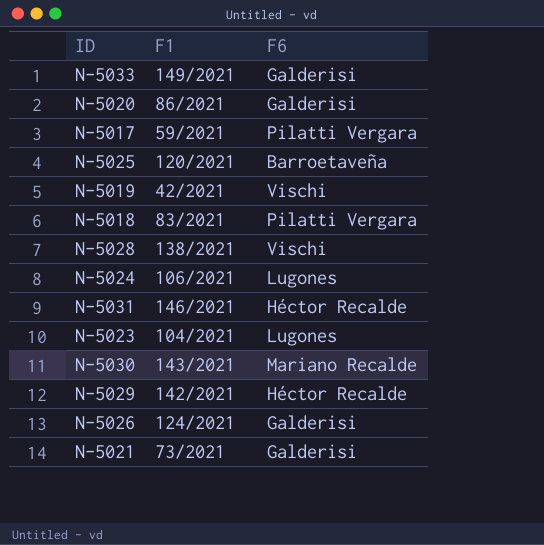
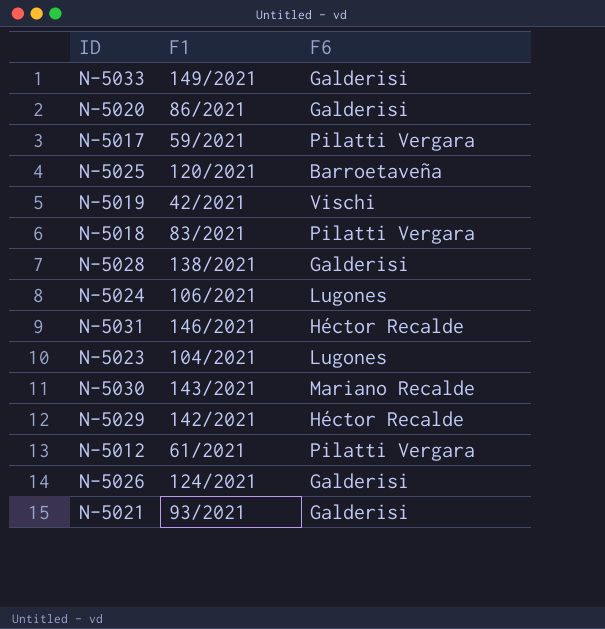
N-5028 | F6: Vischi -> Galderisi
row N-5012: none -> 61/2021 | Pilatti Vergara
N-5021 | F1: 73/2021 -> 93/2021

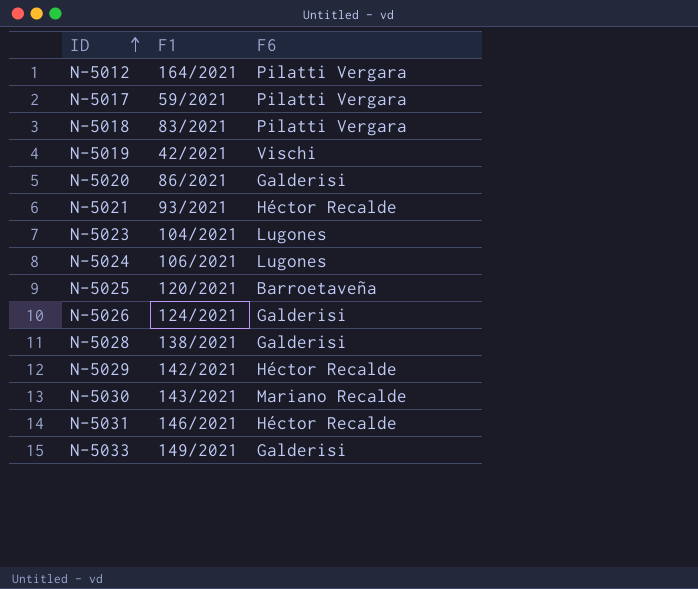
row order: none -> ID ascending
N-5012 | F1: 61/2021 -> 164/2021
N-5021 | F6: Galderisi -> Héctor Recalde

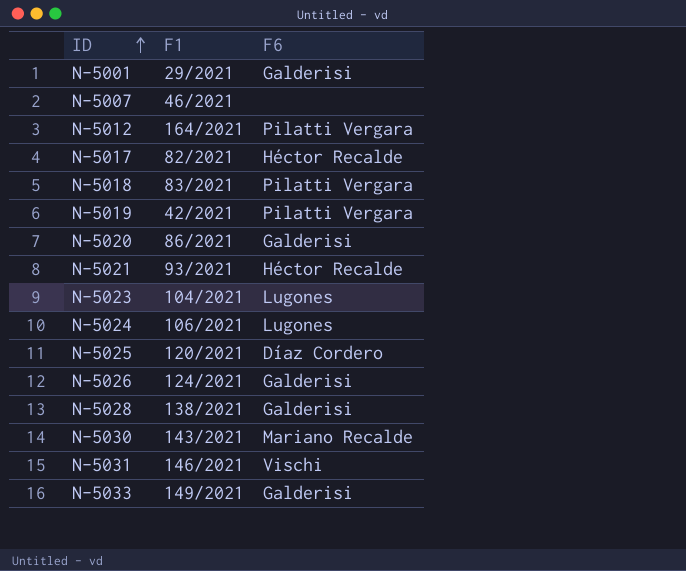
row N-5029: 142/2021 | Héctor Recalde -> none
row N-5001: none -> 29/2021 | Galderisi
row N-5007: none -> 46/2021 | none
N-5017 | F1: 59/2021 -> 82/2021
N-5017 | F6: Pilatti Vergara -> Héctor Recalde
N-5019 | F6: Vischi -> Pilatti Vergara
N-5025 | F6: Barroetaveña -> Díaz Cordero
N-5031 | F6: Héctor Recalde -> Vischi

